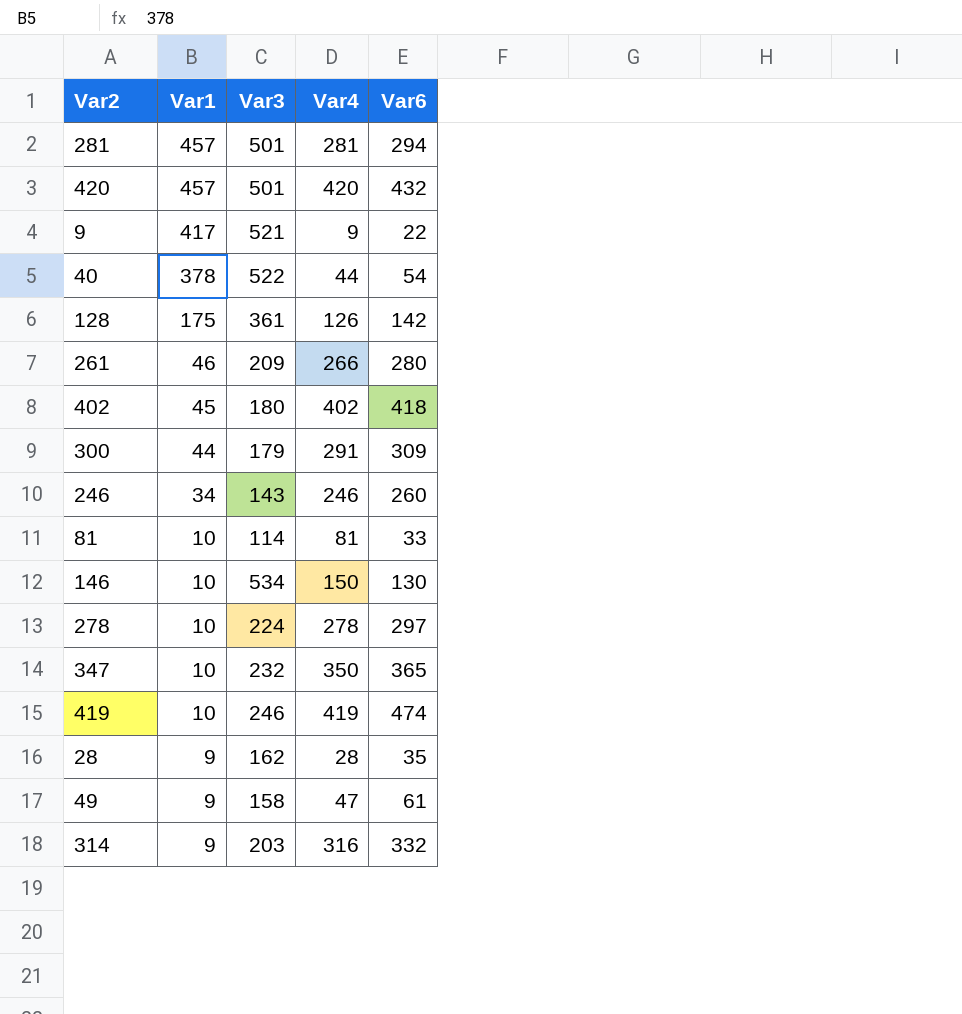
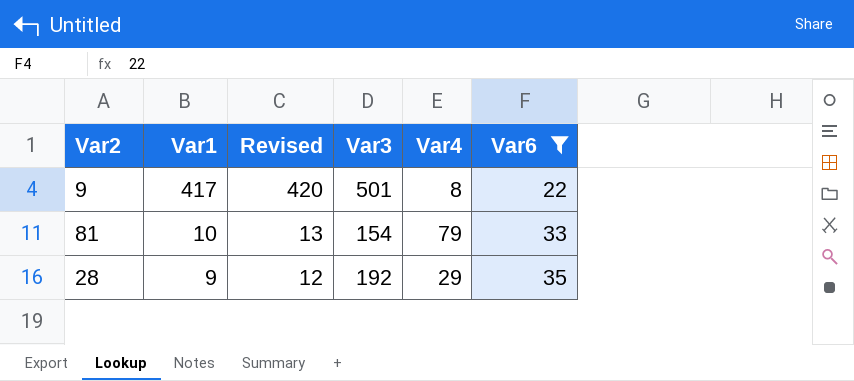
filter: none -> Var6 <= 35
column Revised | formula: none -> [Var1] + 3
9 | Var3: 521 -> 501
9 | Var4: 9 -> 8
81 | Var3: 114 -> 154
81 | Var4: 81 -> 79
28 | Var3: 162 -> 192
28 | Var4: 28 -> 29

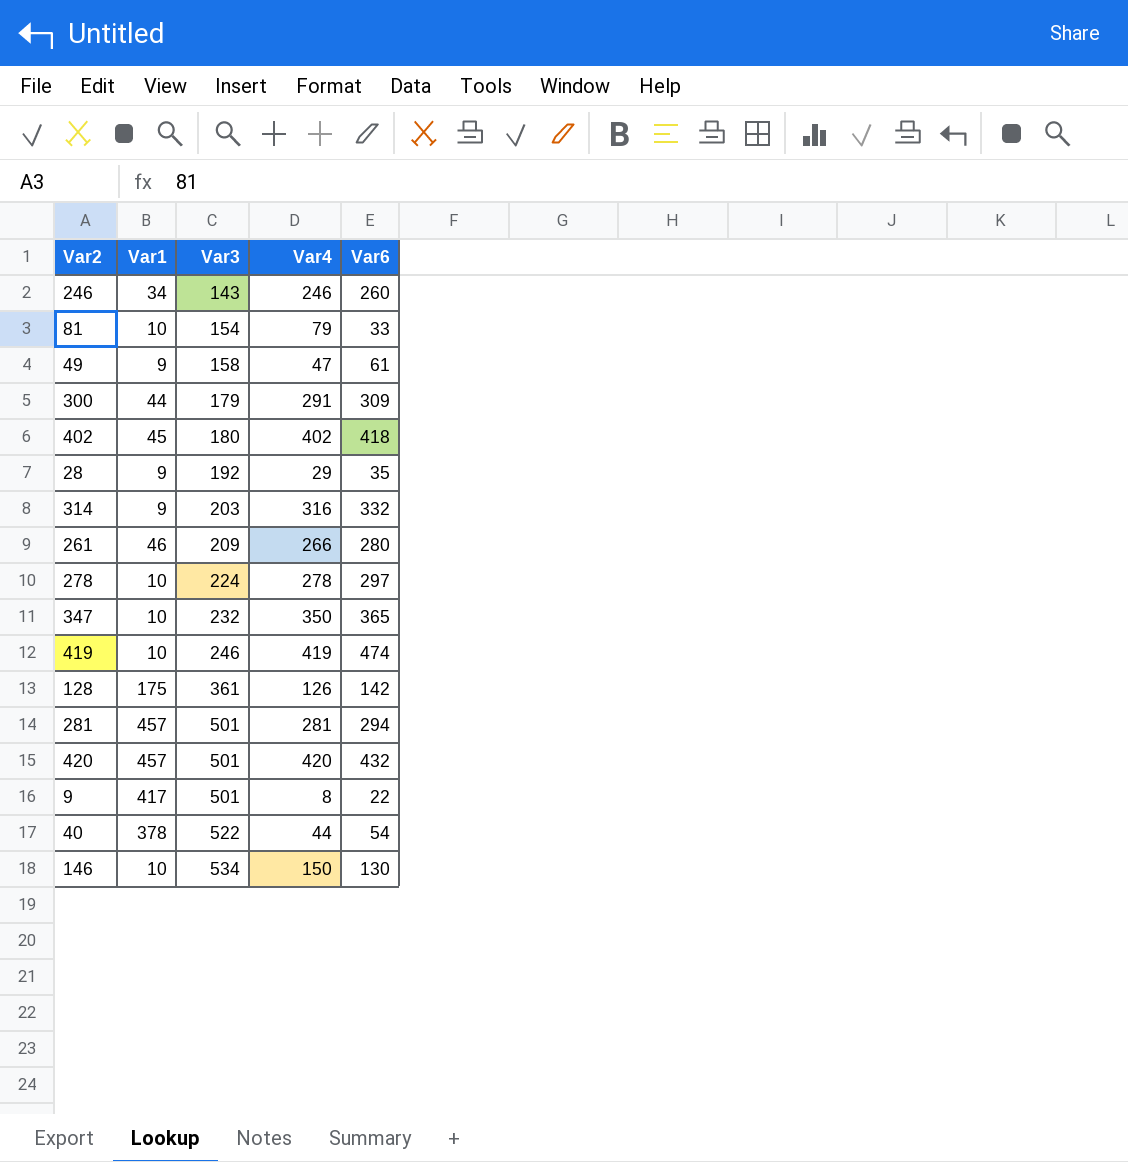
filter: Var6 <= 35 -> none
row order: Var1 descending -> Var3 ascending
column Revised | formula: [Var1] + 3 -> none

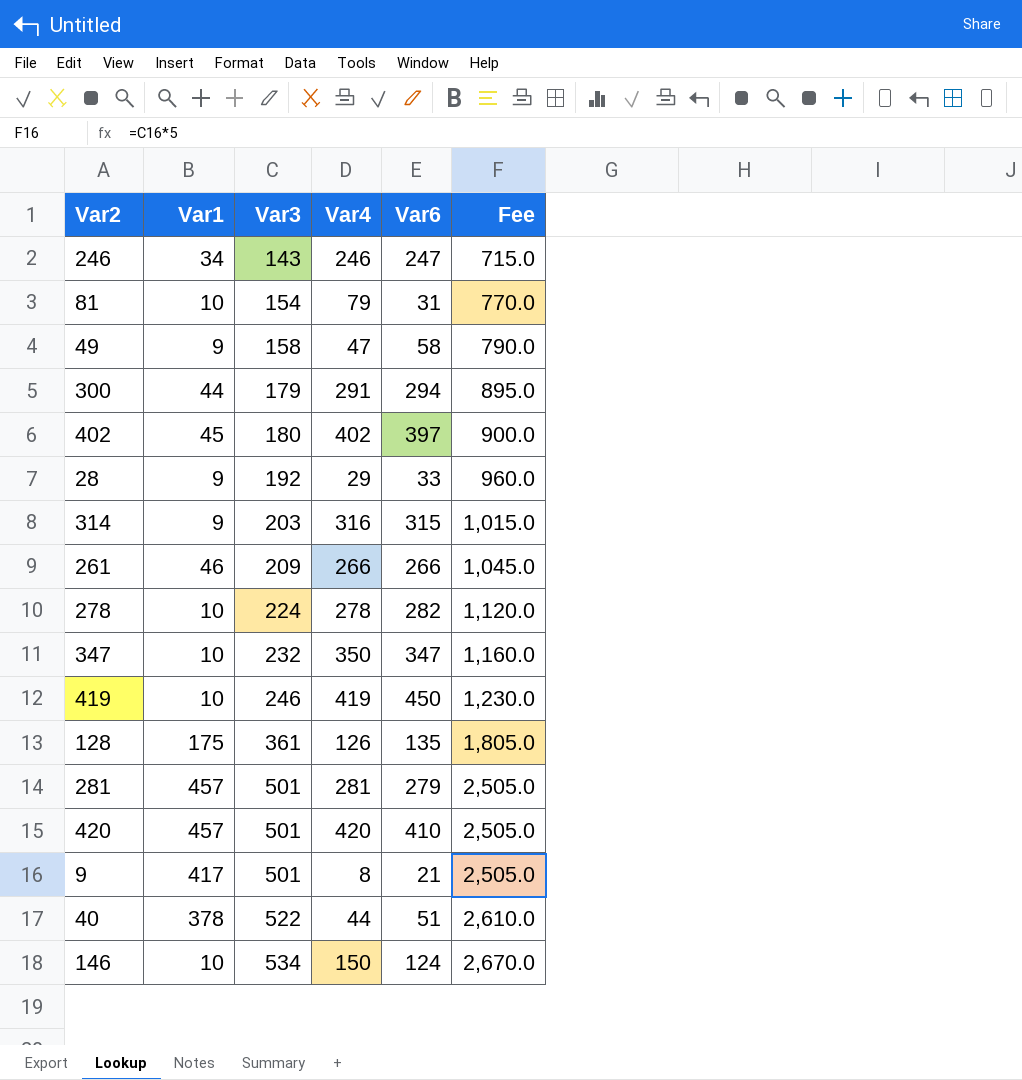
column Fee | formula: none -> [Var3] * 5
246 | Var6: 260 -> 247
81 | Var6: 33 -> 31
49 | Var6: 61 -> 58
300 | Var6: 309 -> 294
402 | Var6: 418 -> 397
28 | Var6: 35 -> 33
314 | Var6: 332 -> 315
261 | Var6: 280 -> 266
278 | Var6: 297 -> 282
347 | Var6: 365 -> 347
419 | Var6: 474 -> 450
128 | Var6: 142 -> 135
281 | Var6: 294 -> 279
420 | Var6: 432 -> 410
9 | Var6: 22 -> 21
40 | Var6: 54 -> 51
146 | Var6: 130 -> 124

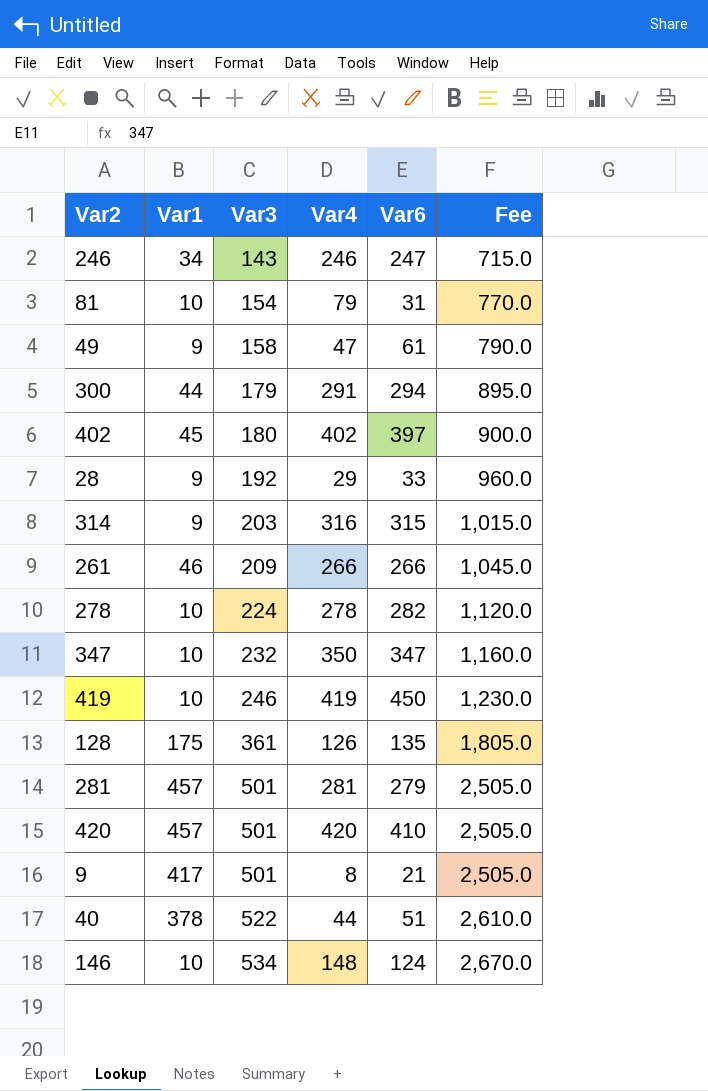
49 | Var6: 58 -> 61
146 | Var4: 150 -> 148

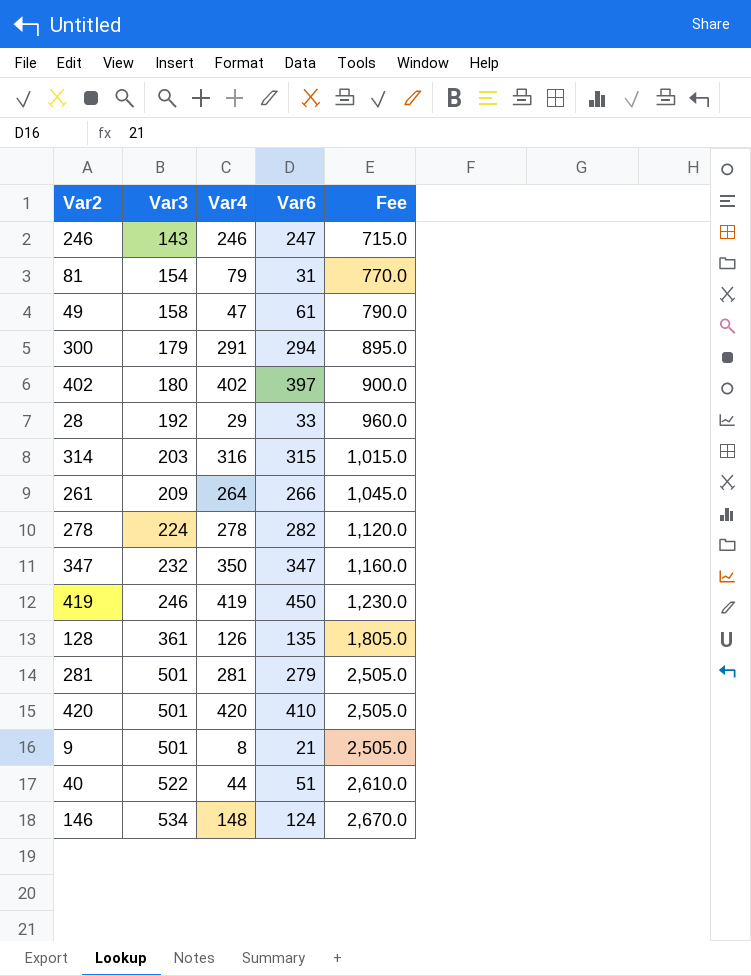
column Var1 | position: 2 -> none
261 | Var4: 266 -> 264

